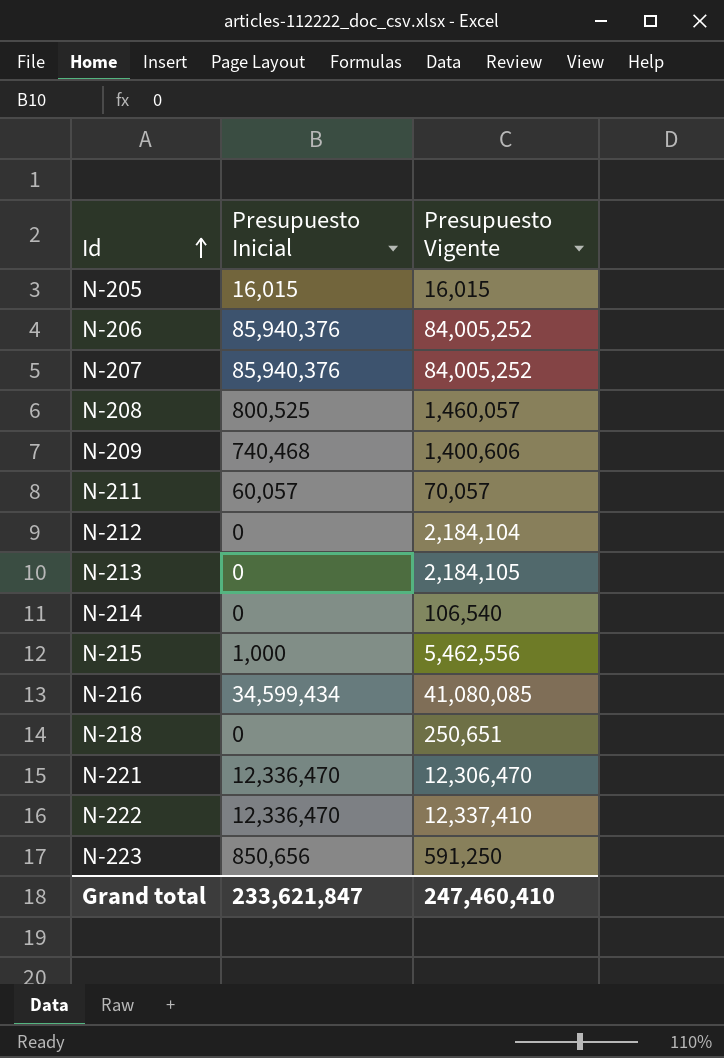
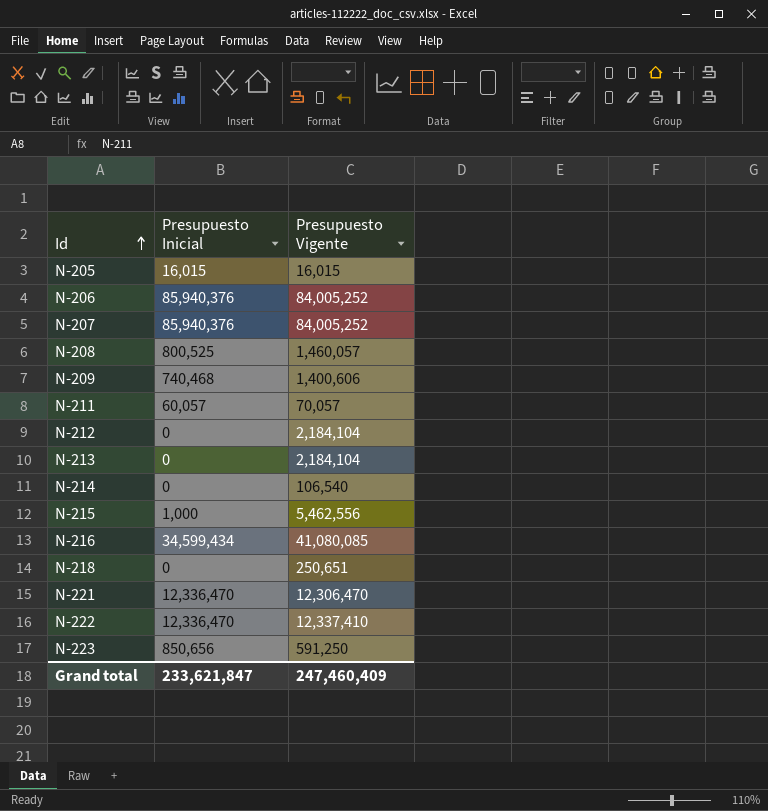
N-213 | Presupuesto Vigente: 2,184,105 -> 2,184,104
Grand total | Presupuesto Vigente: 247,460,410 -> 247,460,409

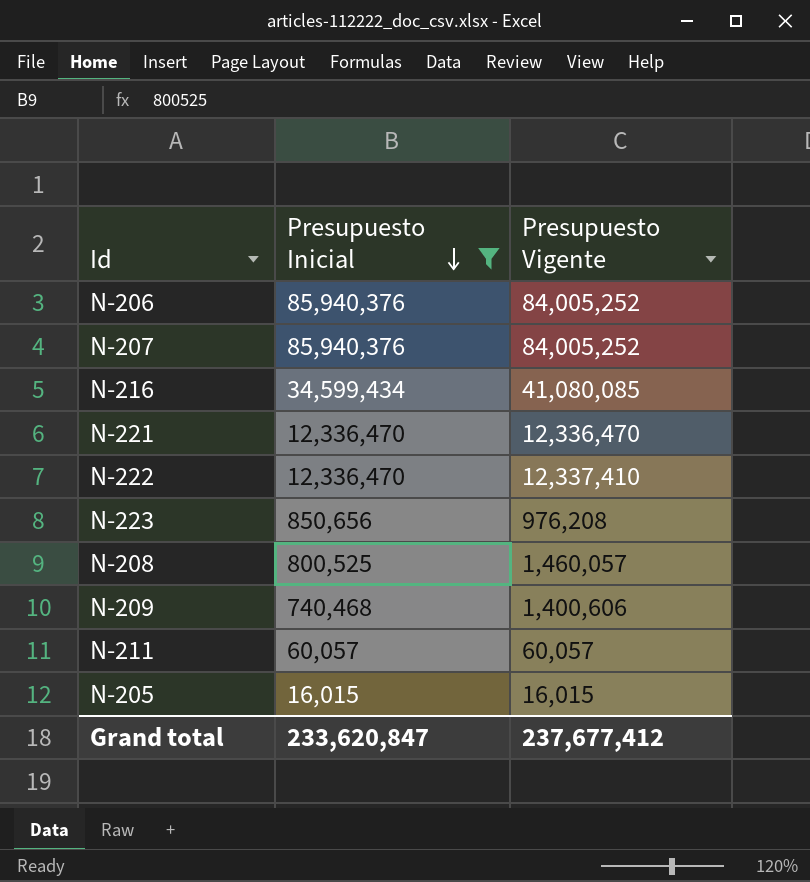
filter: none -> Presupuesto Inicial >= 16,015
row order: Id ascending -> Presupuesto Inicial descending
N-221 | Presupuesto Vigente: 12,306,470 -> 12,336,470
N-223 | Presupuesto Vigente: 591,250 -> 976,208
N-211 | Presupuesto Vigente: 70,057 -> 60,057
Grand total | Presupuesto Inicial: 233,621,847 -> 233,620,847
Grand total | Presupuesto Vigente: 247,460,409 -> 237,677,412

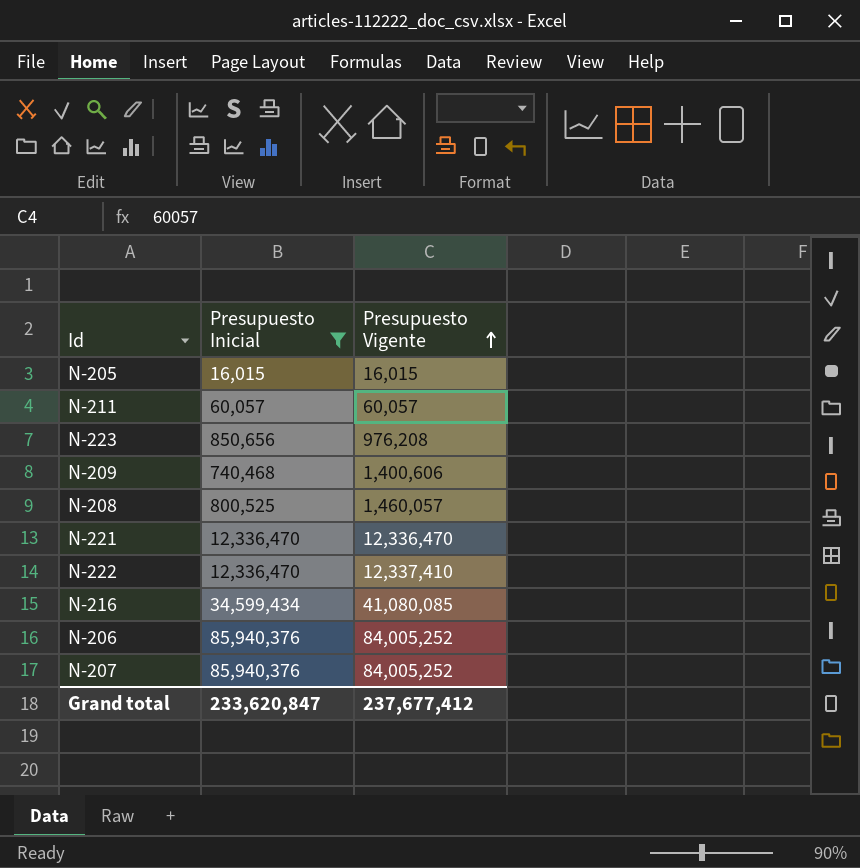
row order: Presupuesto Inicial descending -> Presupuesto Vigente ascending

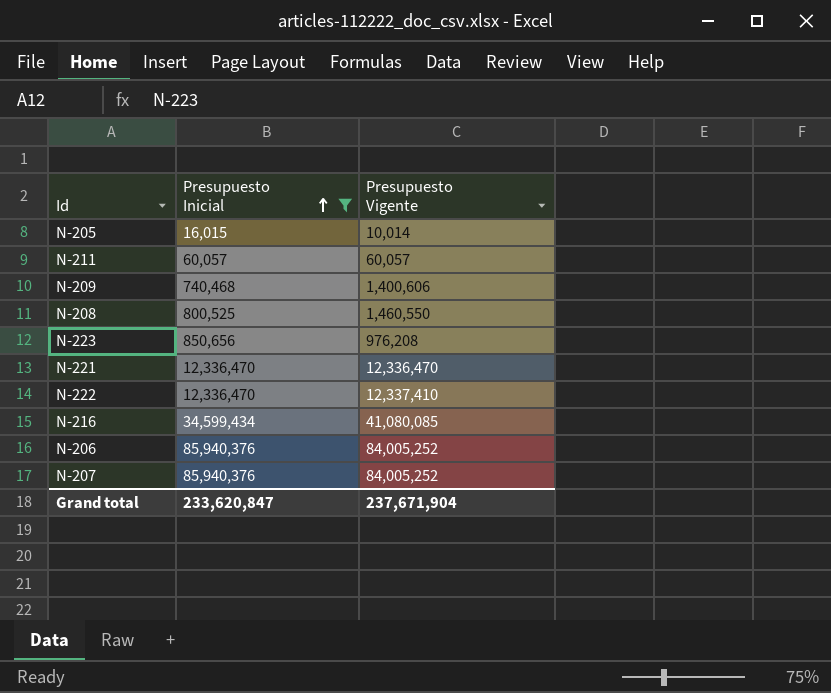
row order: Presupuesto Vigente ascending -> Presupuesto Inicial ascending
N-205 | Presupuesto Vigente: 16,015 -> 10,014
N-208 | Presupuesto Vigente: 1,460,057 -> 1,460,550
Grand total | Presupuesto Vigente: 237,677,412 -> 237,671,904

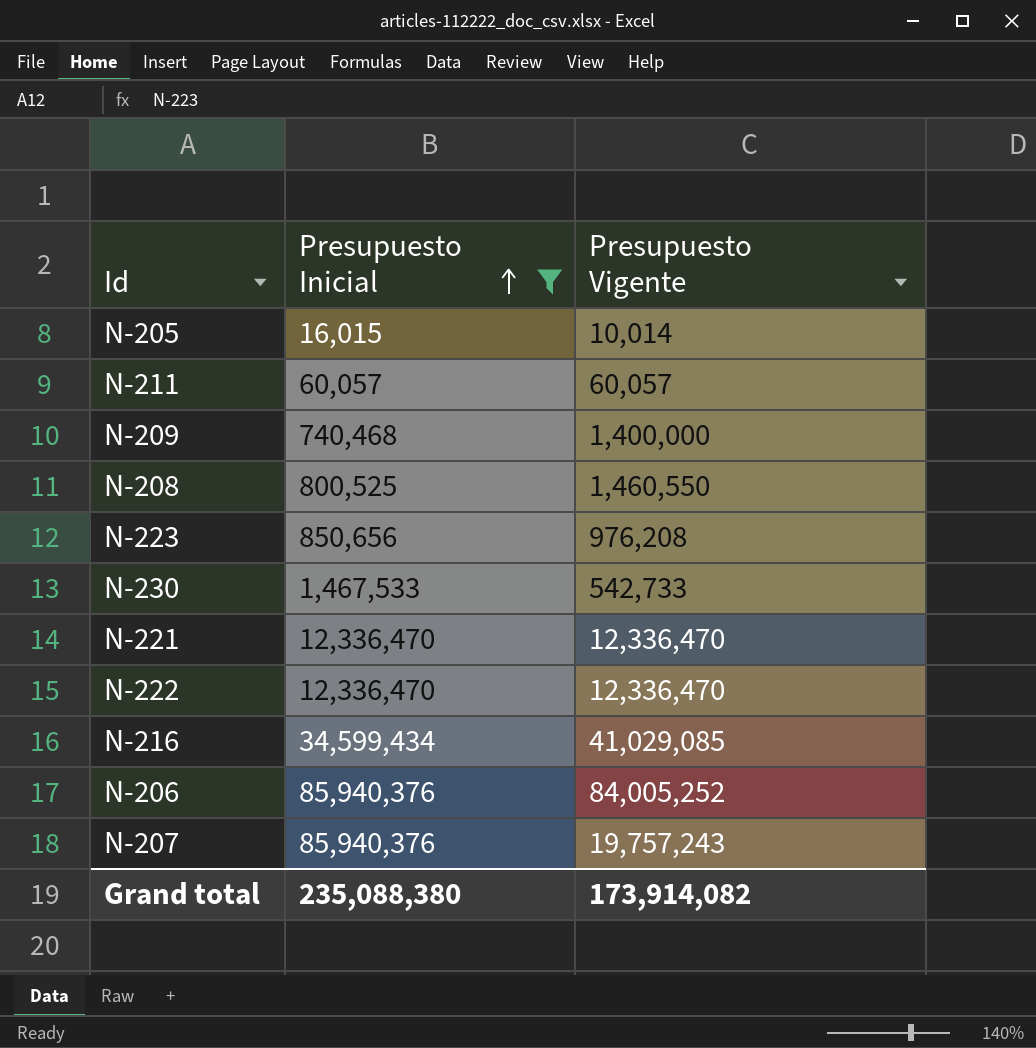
N-209 | Presupuesto Vigente: 1,400,606 -> 1,400,000
row N-230: none -> 1,467,533 | 542,733
N-222 | Presupuesto Vigente: 12,337,410 -> 12,336,470
N-216 | Presupuesto Vigente: 41,080,085 -> 41,029,085
N-207 | Presupuesto Vigente: 84,005,252 -> 19,757,243
Grand total | Presupuesto Inicial: 233,620,847 -> 235,088,380
Grand total | Presupuesto Vigente: 237,671,904 -> 173,914,082

